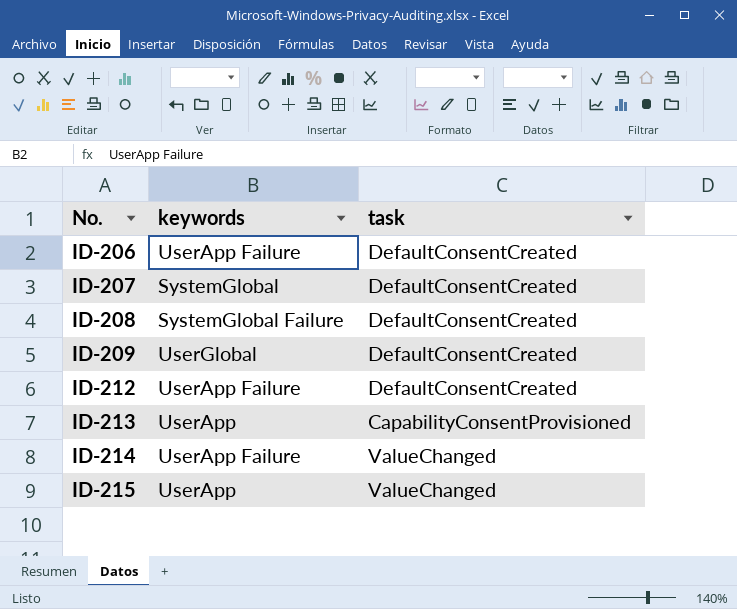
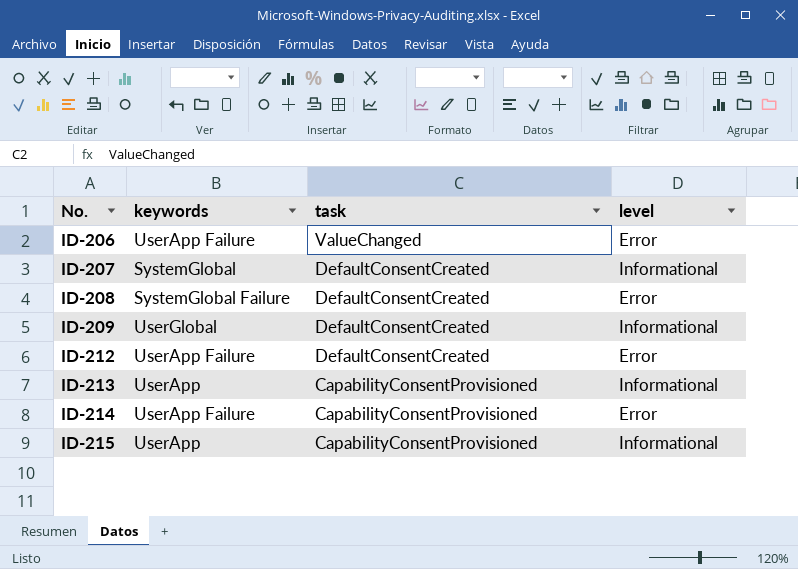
column level | position: none -> 4
ID-206 | task: DefaultConsentCreated -> ValueChanged
ID-214 | task: ValueChanged -> CapabilityConsentProvisioned
ID-215 | task: ValueChanged -> CapabilityConsentProvisioned

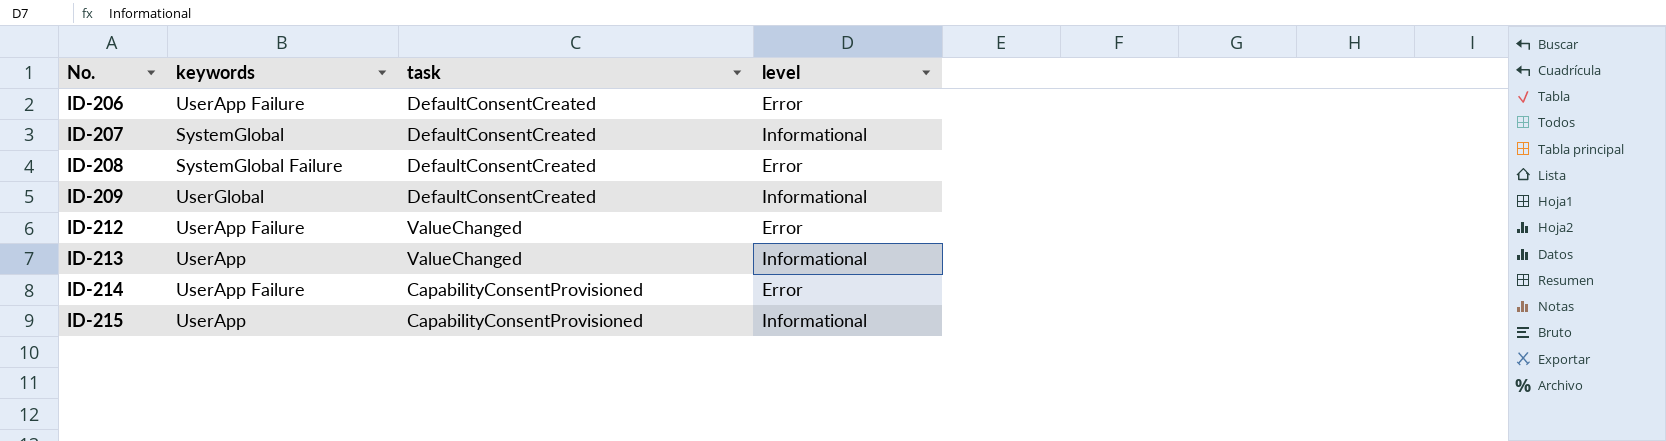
ID-206 | task: ValueChanged -> DefaultConsentCreated
ID-212 | task: DefaultConsentCreated -> ValueChanged
ID-213 | task: CapabilityConsentProvisioned -> ValueChanged

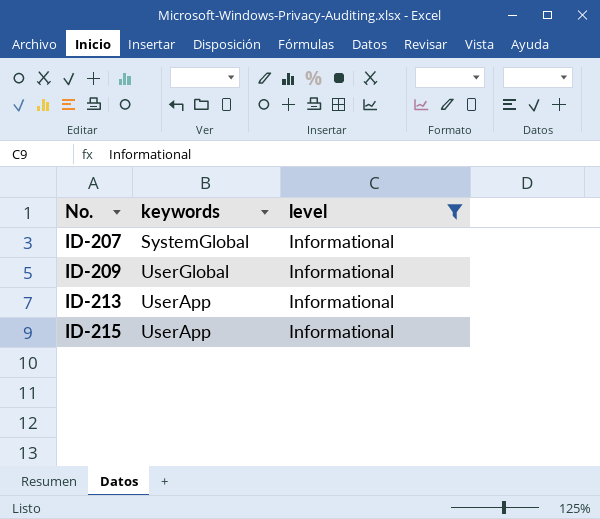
filter: none -> level = Informational
column task | position: 3 -> none

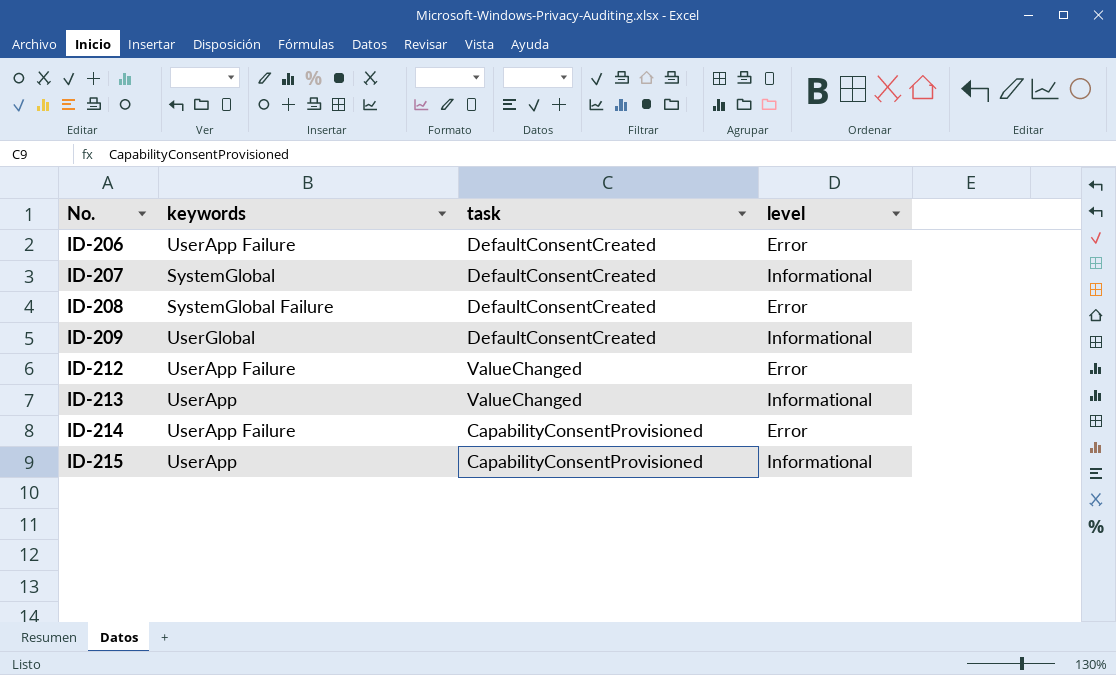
filter: level = Informational -> none
column task | position: none -> 3

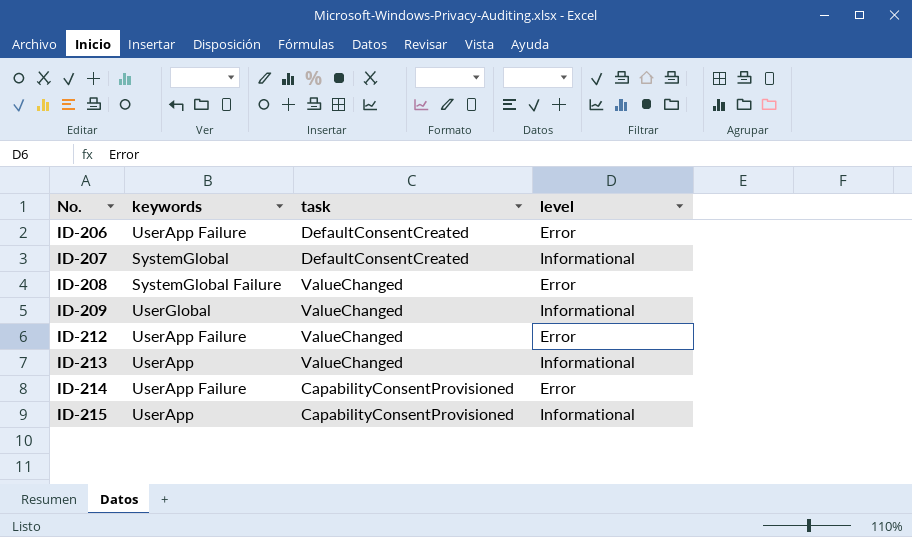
ID-208 | task: DefaultConsentCreated -> ValueChanged
ID-209 | task: DefaultConsentCreated -> ValueChanged

